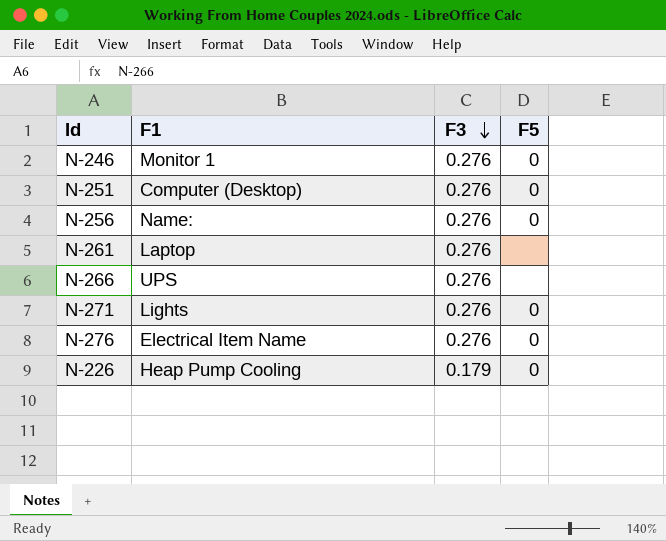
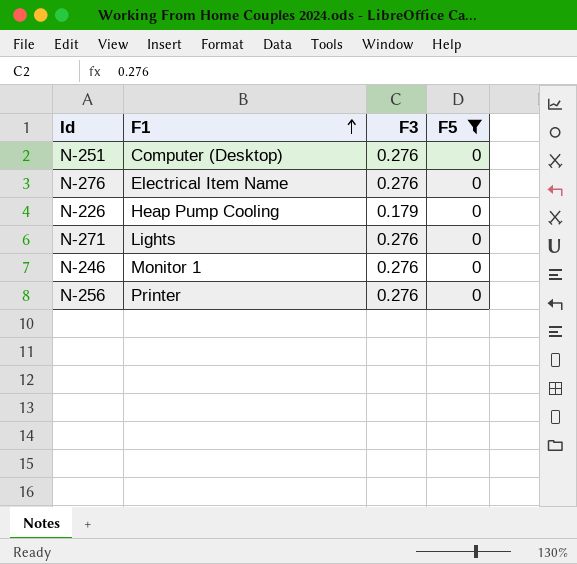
filter: none -> F5 = 0
row order: F3 descending -> F1 ascending
N-256 | F1: Name: -> Printer

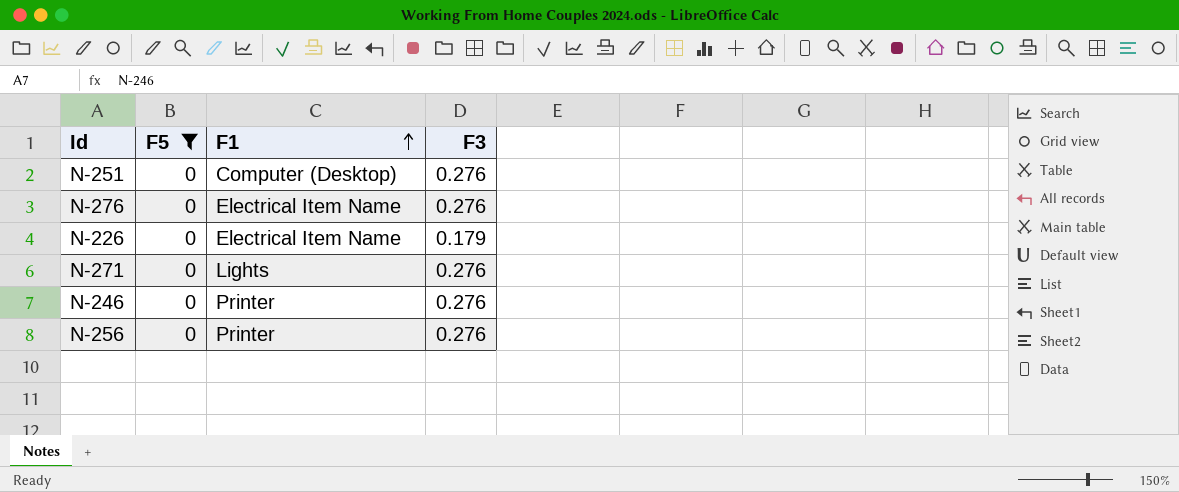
column F5 | position: 4 -> 2
N-226 | F1: Heap Pump Cooling -> Electrical Item Name
N-246 | F1: Monitor 1 -> Printer

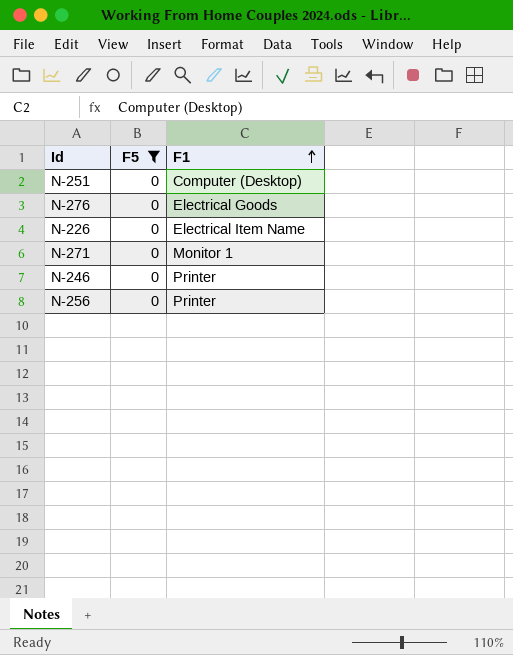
column F3 | position: 4 -> none
N-276 | F1: Electrical Item Name -> Electrical Goods
N-271 | F1: Lights -> Monitor 1

